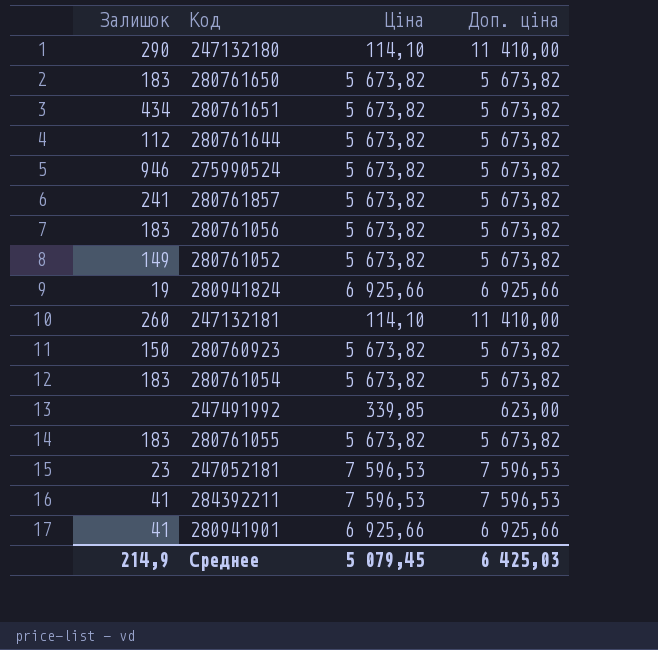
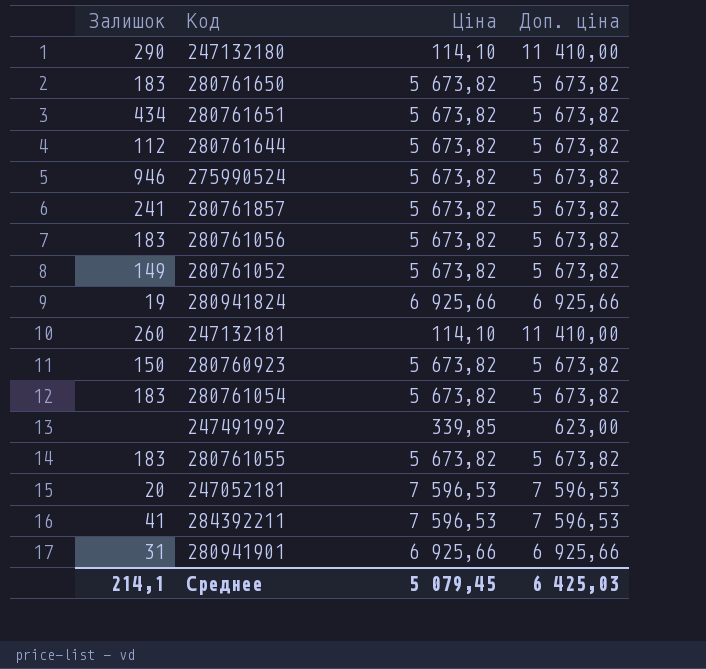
247052181 | Залишок: 23 -> 20
280941901 | Залишок: 41 -> 31
Среднее | Залишок: 214,9 -> 214,1

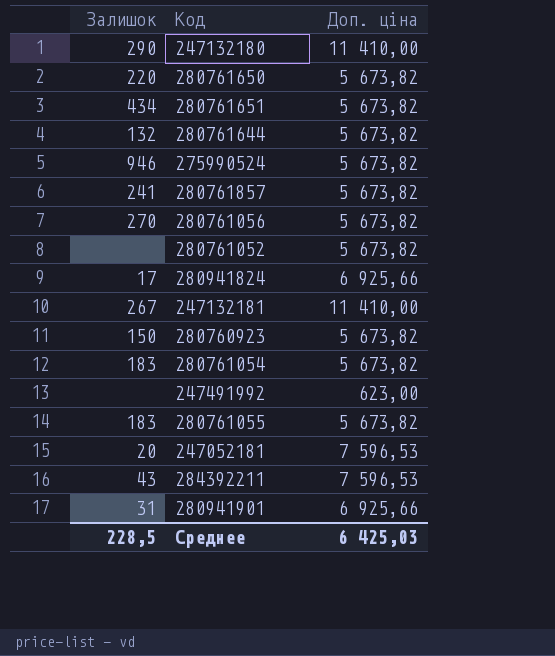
column Ціна | position: 3 -> none
280761650 | Залишок: 183 -> 220
280761644 | Залишок: 112 -> 132
280761056 | Залишок: 183 -> 270
280761052 | Залишок: 149 -> none
280941824 | Залишок: 19 -> 17
247132181 | Залишок: 260 -> 267
284392211 | Залишок: 41 -> 43
Среднее | Залишок: 214,1 -> 228,5

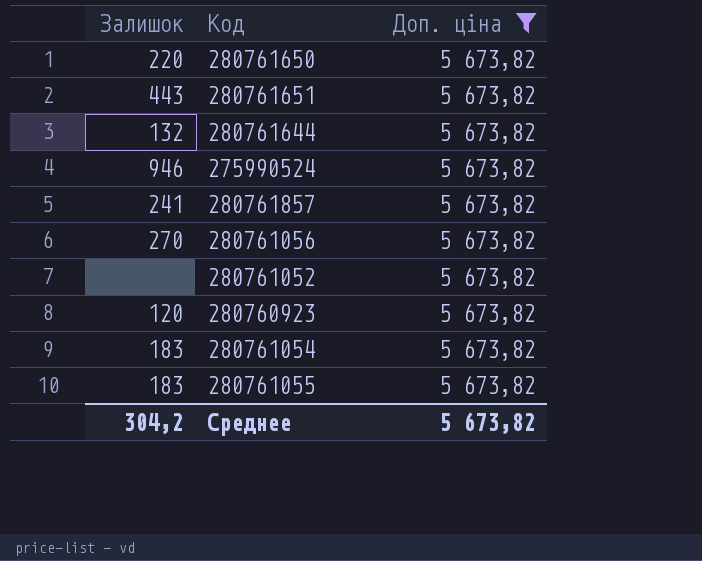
filter: none -> Доп. ціна = 5 673,82
280761651 | Залишок: 434 -> 443
280760923 | Залишок: 150 -> 120
Среднее | Залишок: 228,5 -> 304,2
Среднее | Доп. ціна: 6 425,03 -> 5 673,82

